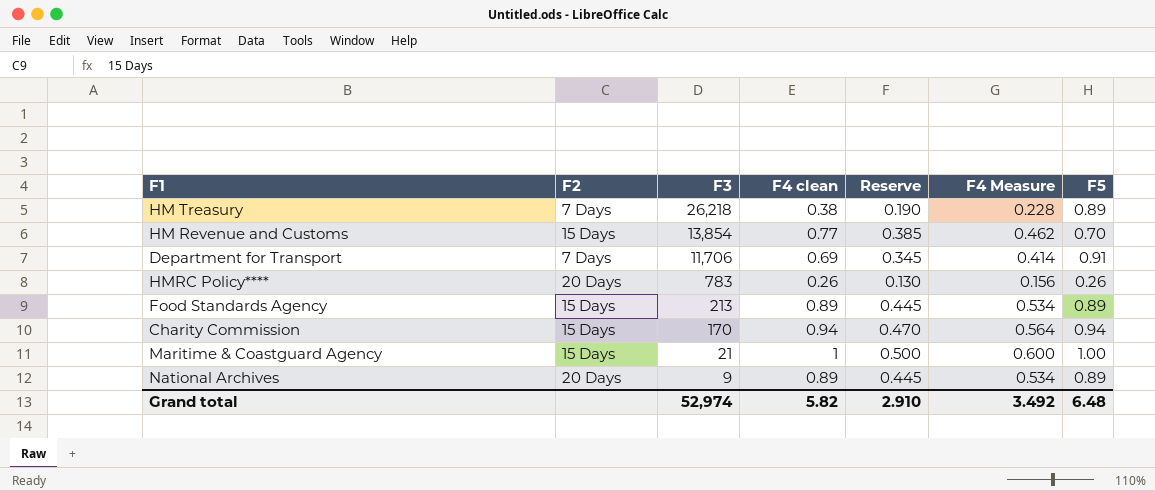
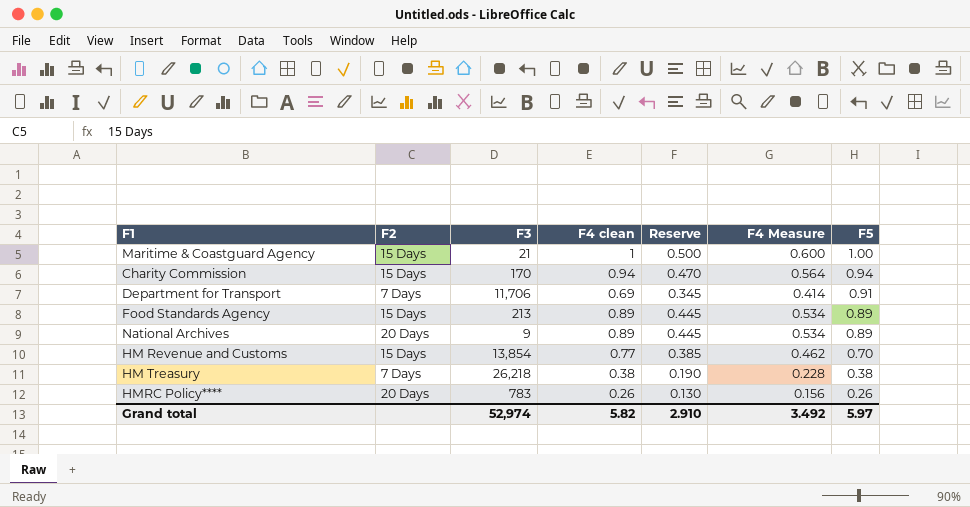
row order: F3 descending -> F5 descending
HM Treasury | F5: 0.89 -> 0.38
Grand total | F5: 6.48 -> 5.97

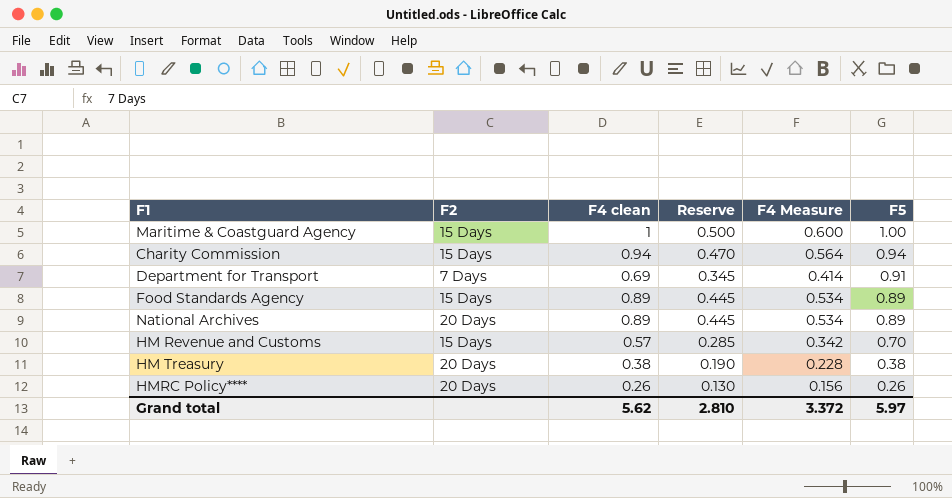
column F3 | position: 3 -> none
HM Revenue and Customs | F4 clean: 0.77 -> 0.57
HM Revenue and Customs | Reserve: 0.385 -> 0.285
HM Revenue and Customs | F4 Measure: 0.462 -> 0.342
HM Treasury | F2: 7 Days -> 20 Days
Grand total | F4 clean: 5.82 -> 5.62
Grand total | Reserve: 2.910 -> 2.810
Grand total | F4 Measure: 3.492 -> 3.372

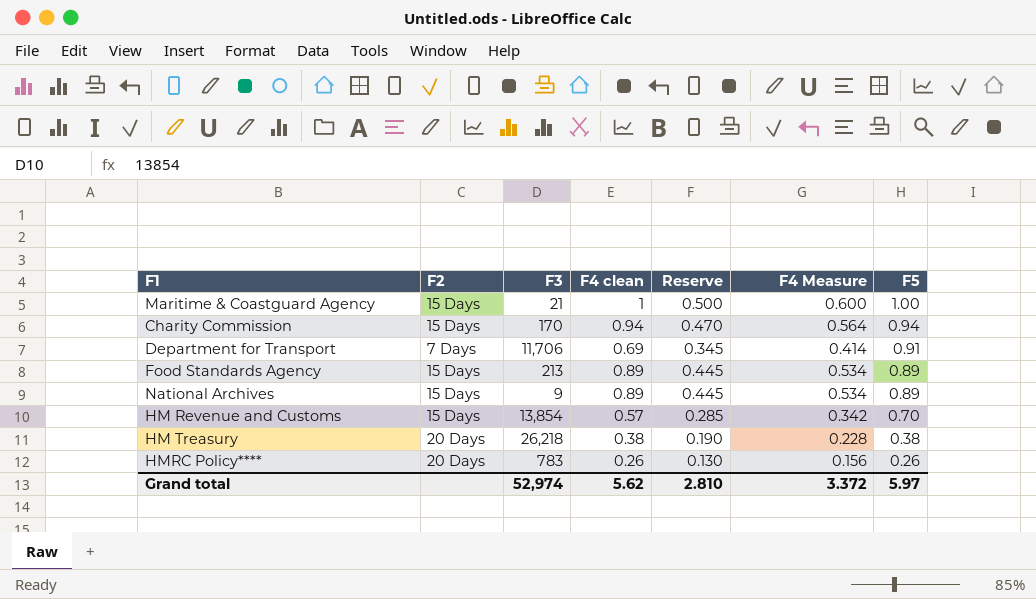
column F3 | position: none -> 3
National Archives | F2: 20 Days -> 15 Days

